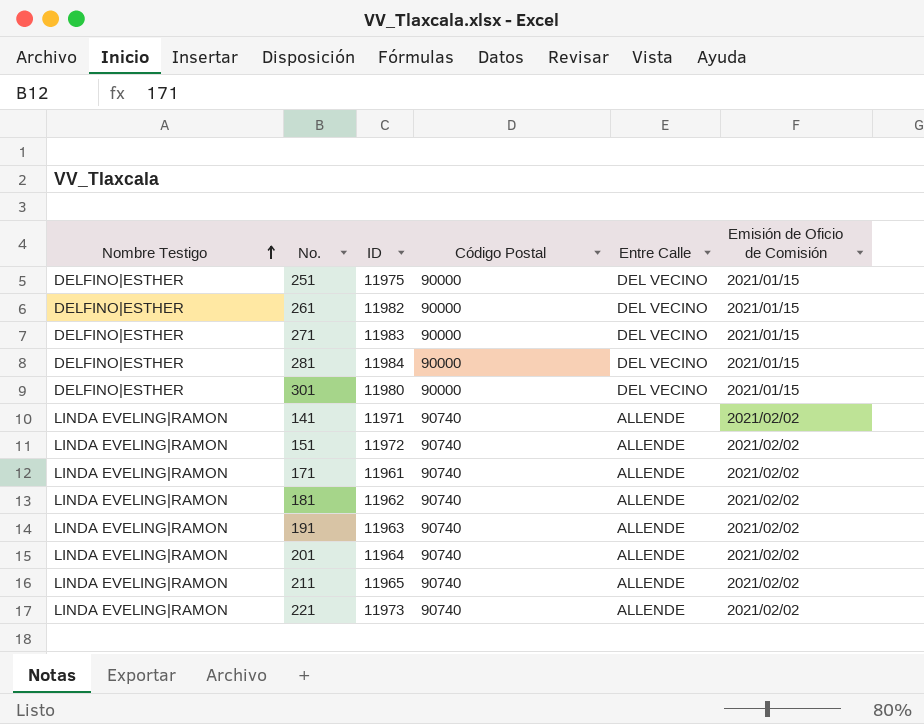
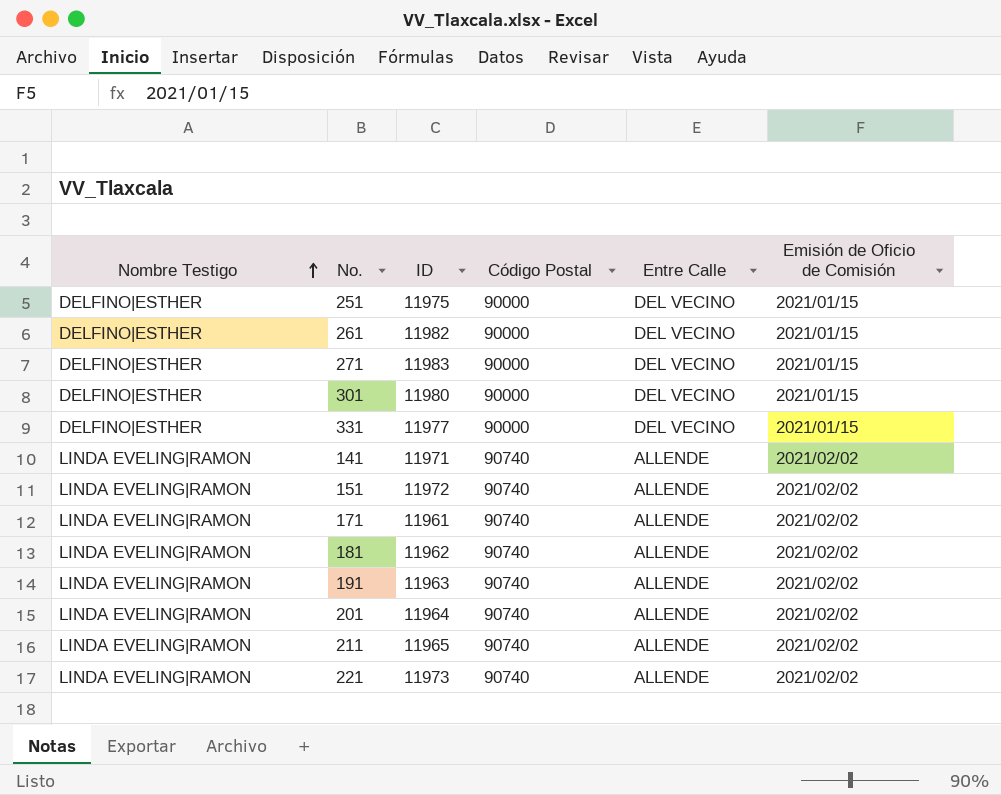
row 281: DELFINO|ESTHER | 11984 | 90000 | DEL VECINO | 2021/01/15 -> none
row 331: none -> DELFINO|ESTHER | 11977 | 90000 | DEL VECINO | 2021/01/15

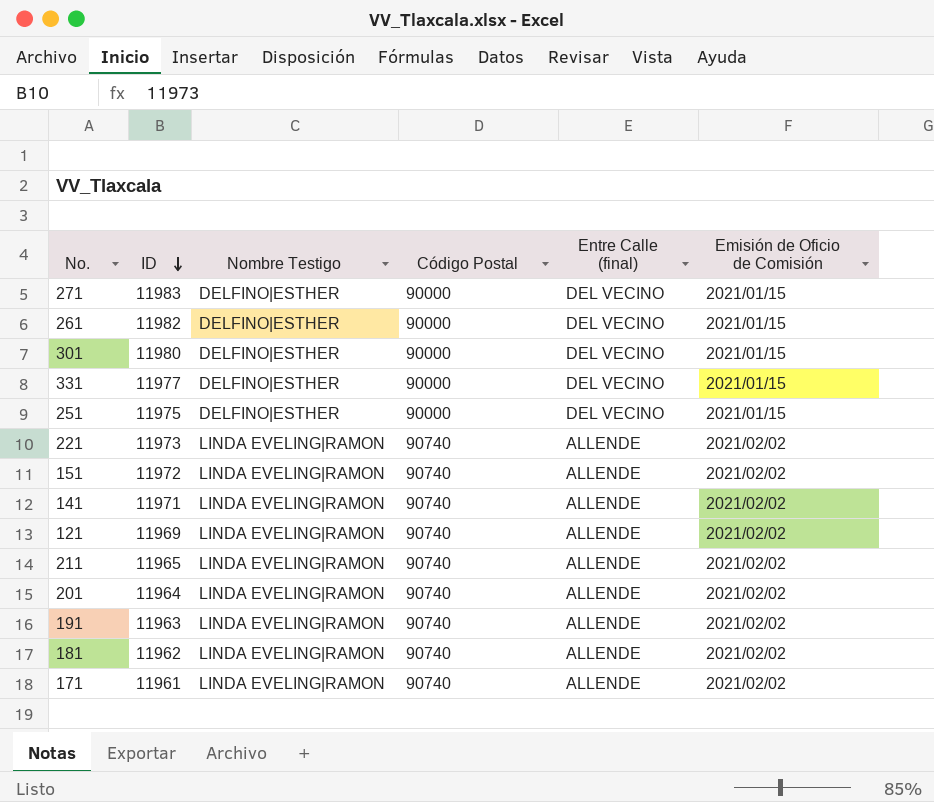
row order: Nombre Testigo ascending -> ID descending
column Nombre Testigo | position: 1 -> 3
column name: Entre Calle -> Entre Calle (final)
row 121: none -> 11969 | LINDA EVELING|RAMON | 90740 | ALLENDE | 2021/02/02

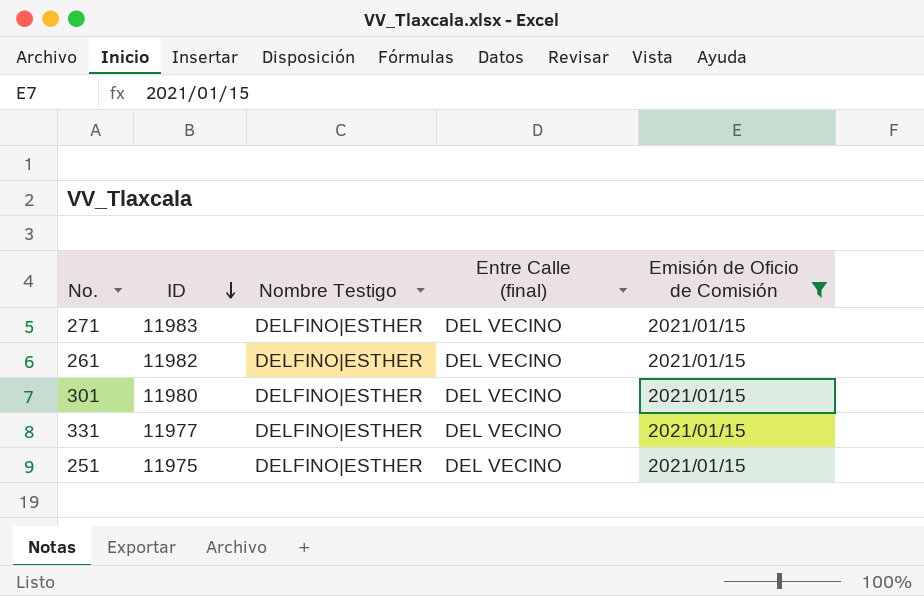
filter: none -> Emisión de Oficio de Comisión = 2021/01/15
column Código Postal | position: 4 -> none

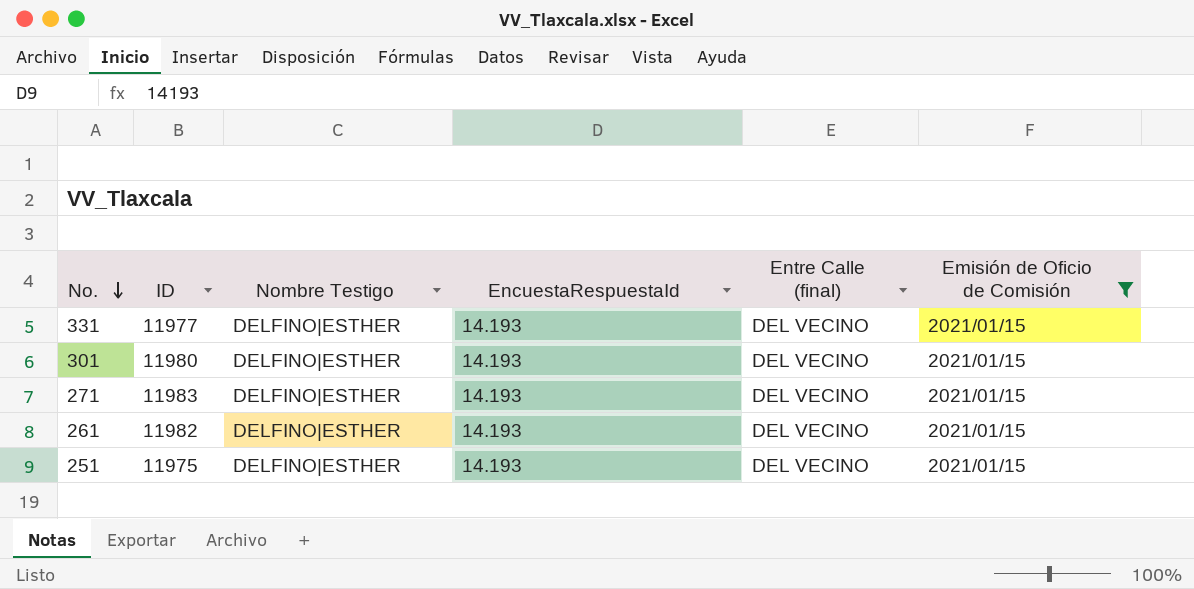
row order: ID descending -> No. descending
column EncuestaRespuestaId | position: none -> 4

